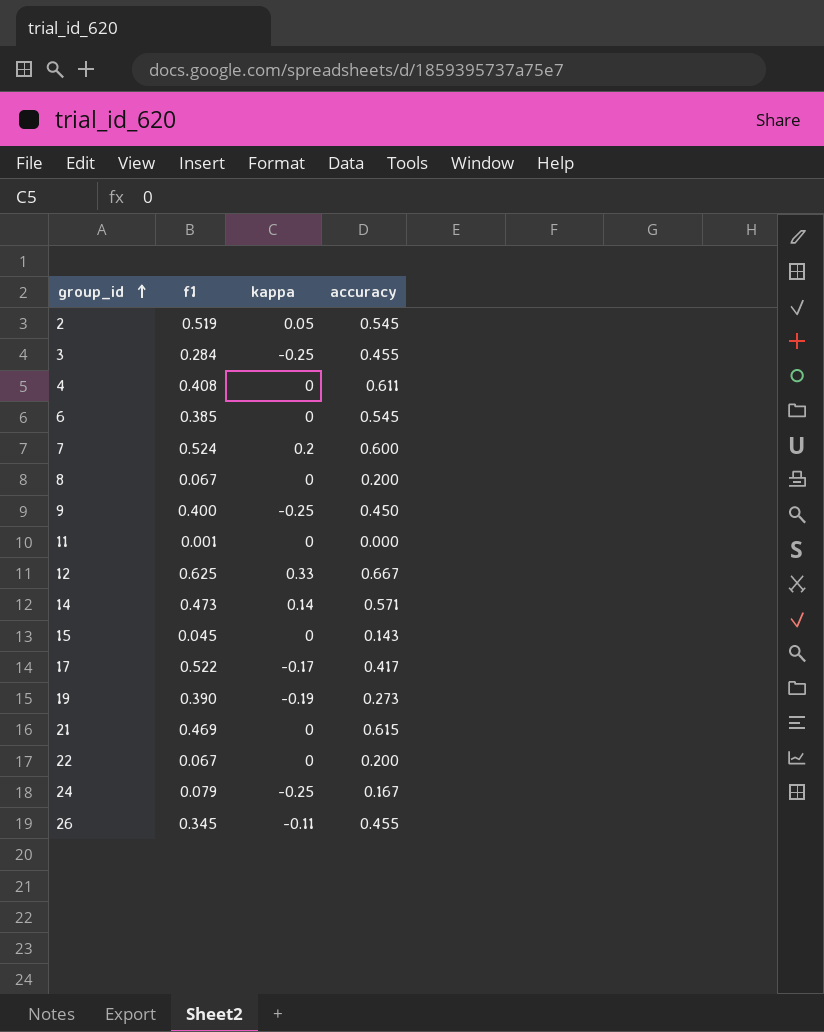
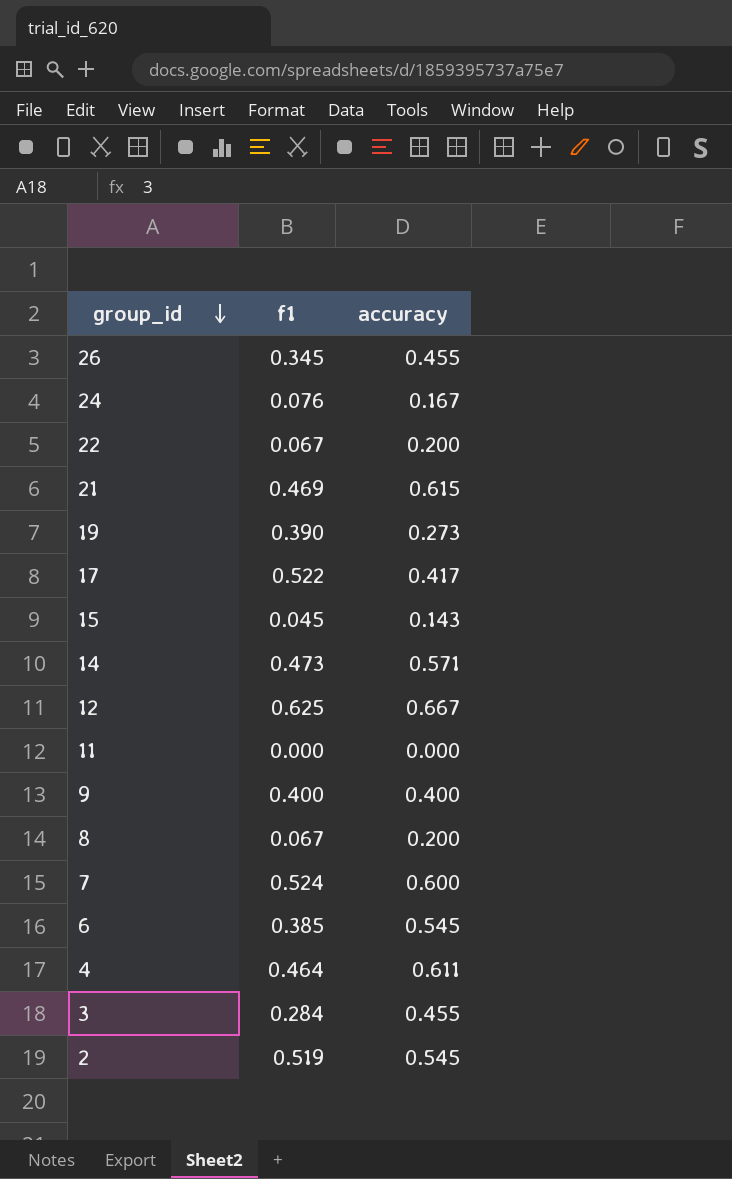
row order: group_id ascending -> group_id descending
column kappa | position: 3 -> none
24 | f1: 0.079 -> 0.076
11 | f1: 0.001 -> 0.000
9 | accuracy: 0.450 -> 0.400
4 | f1: 0.408 -> 0.464

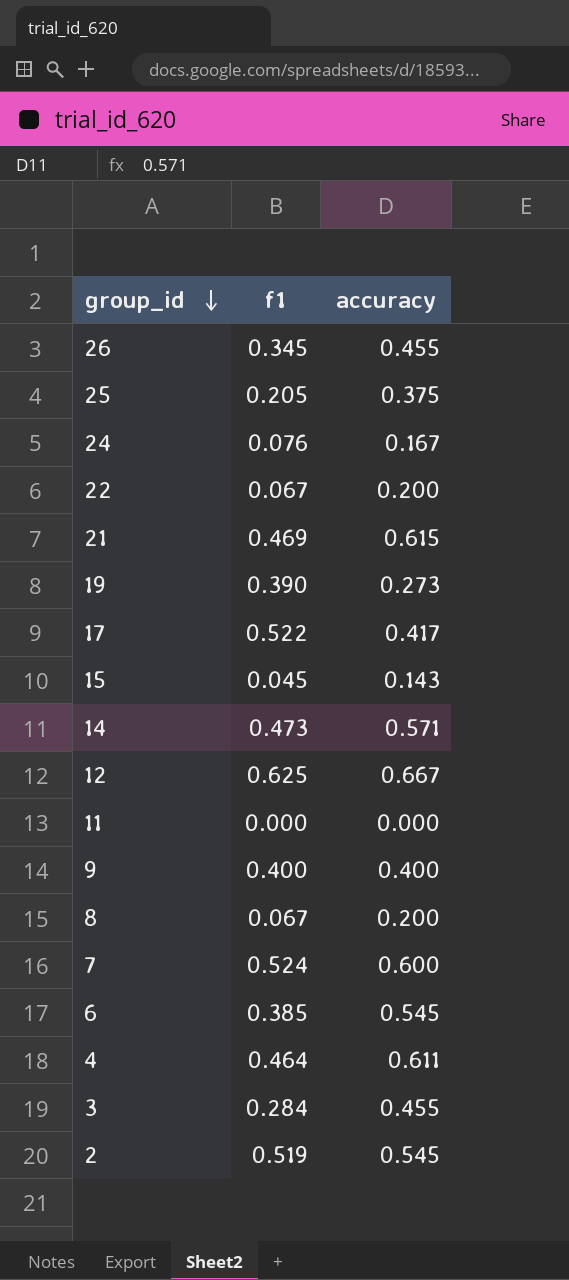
row 25: none -> 0.205 | 0.375

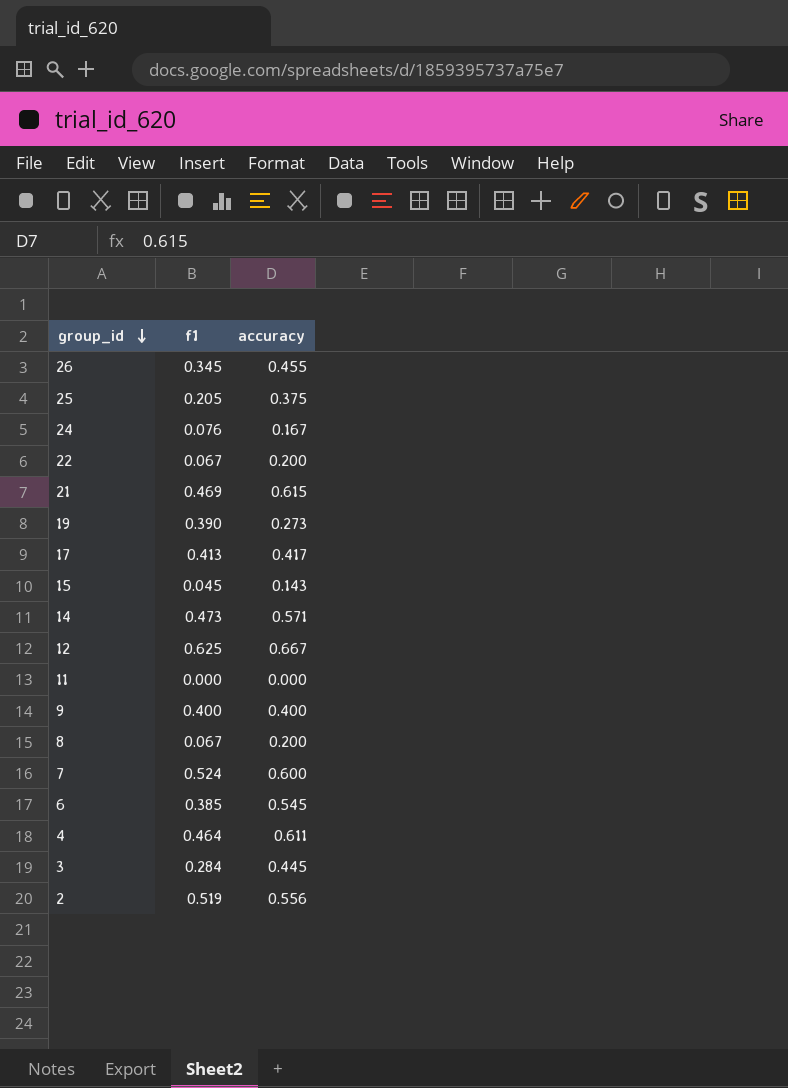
17 | f1: 0.522 -> 0.413
3 | accuracy: 0.455 -> 0.445
2 | accuracy: 0.545 -> 0.556

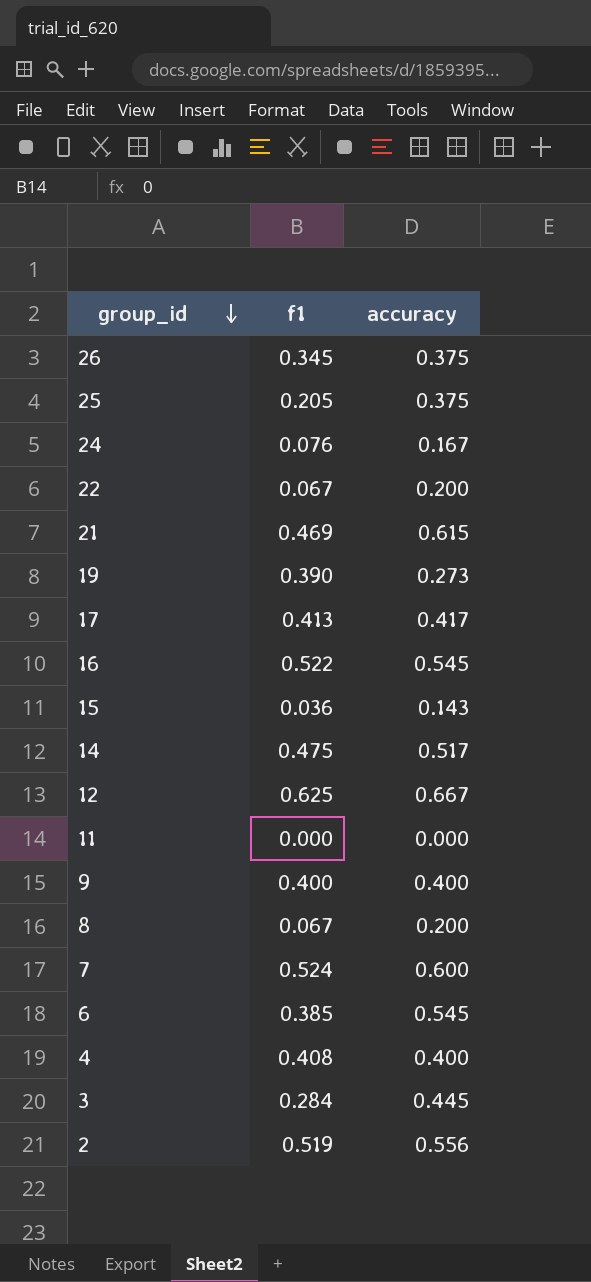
26 | accuracy: 0.455 -> 0.375
row 16: none -> 0.522 | 0.545
15 | f1: 0.045 -> 0.036
14 | f1: 0.473 -> 0.475
14 | accuracy: 0.571 -> 0.517
4 | f1: 0.464 -> 0.408
4 | accuracy: 0.611 -> 0.400

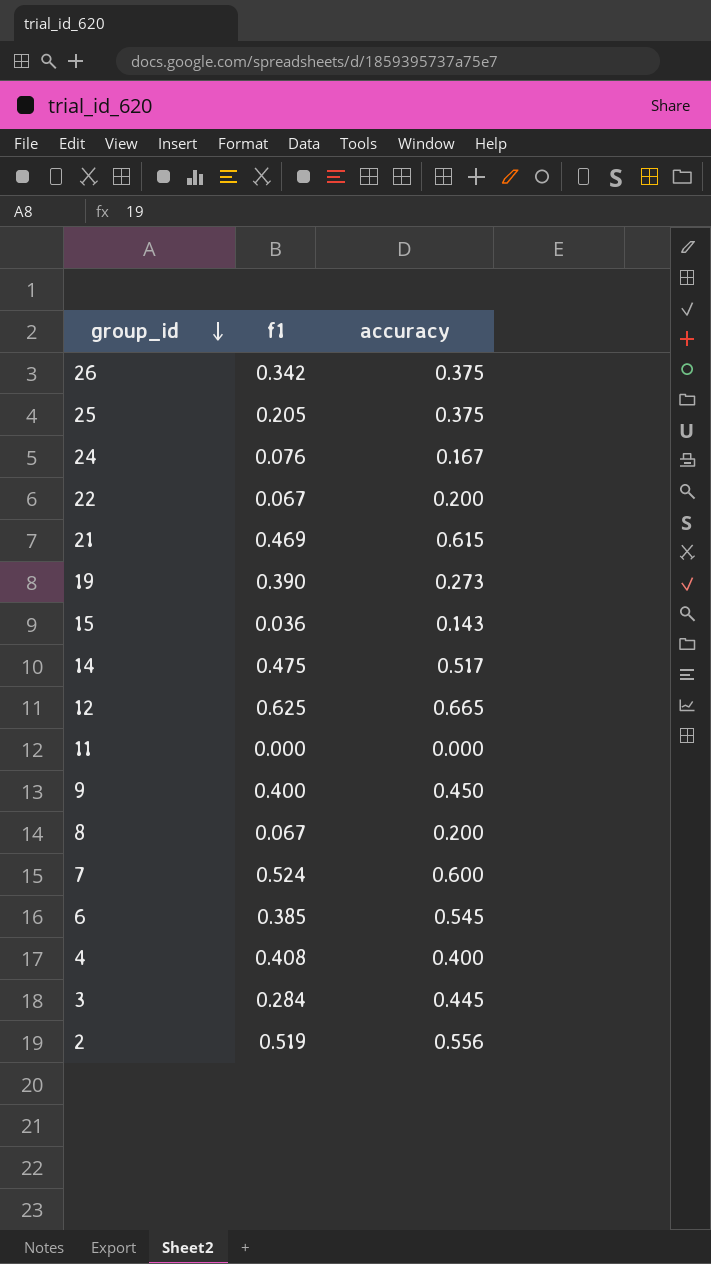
row 17: 0.413 | 0.417 -> none
row 16: 0.522 | 0.545 -> none
26 | f1: 0.345 -> 0.342
12 | accuracy: 0.667 -> 0.665
9 | accuracy: 0.400 -> 0.450

